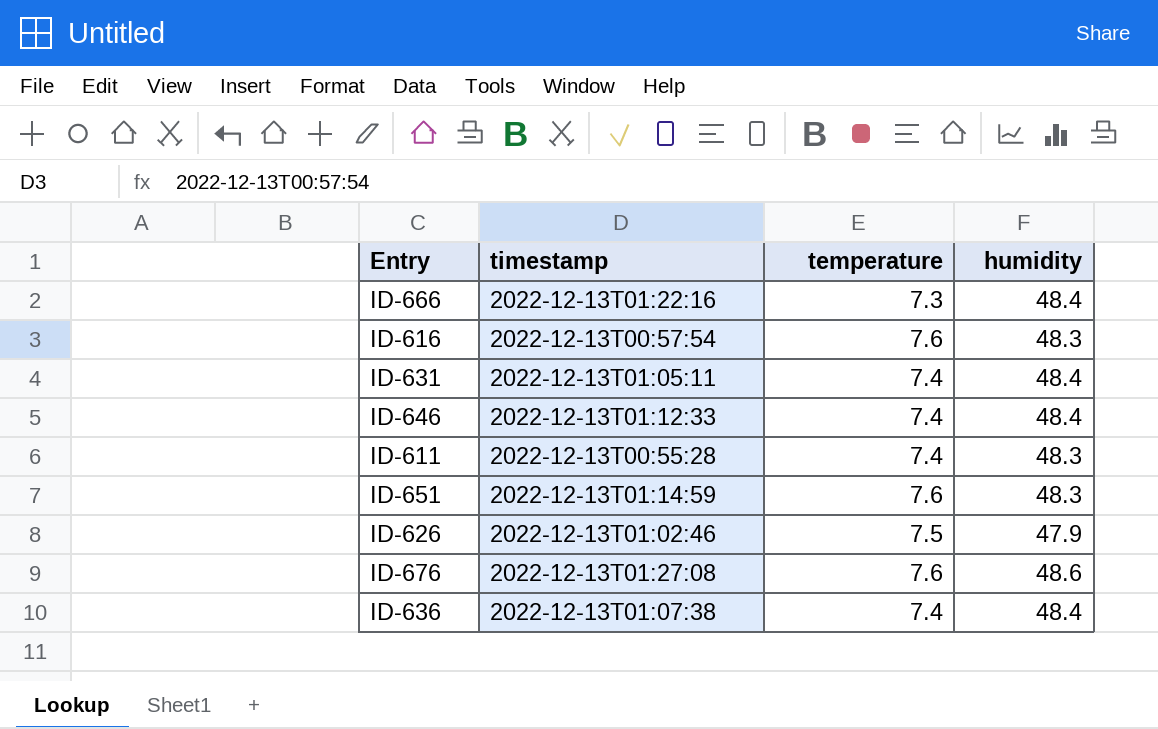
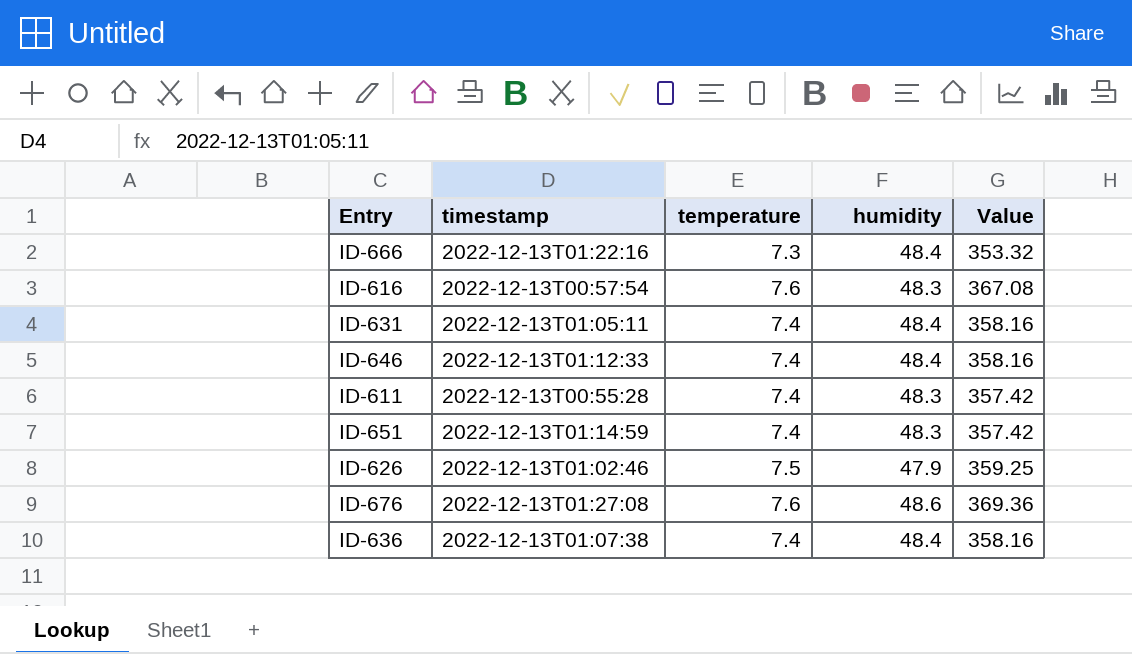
column Value | formula: none -> [temperature] * [humidity]
ID-651 | temperature: 7.6 -> 7.4

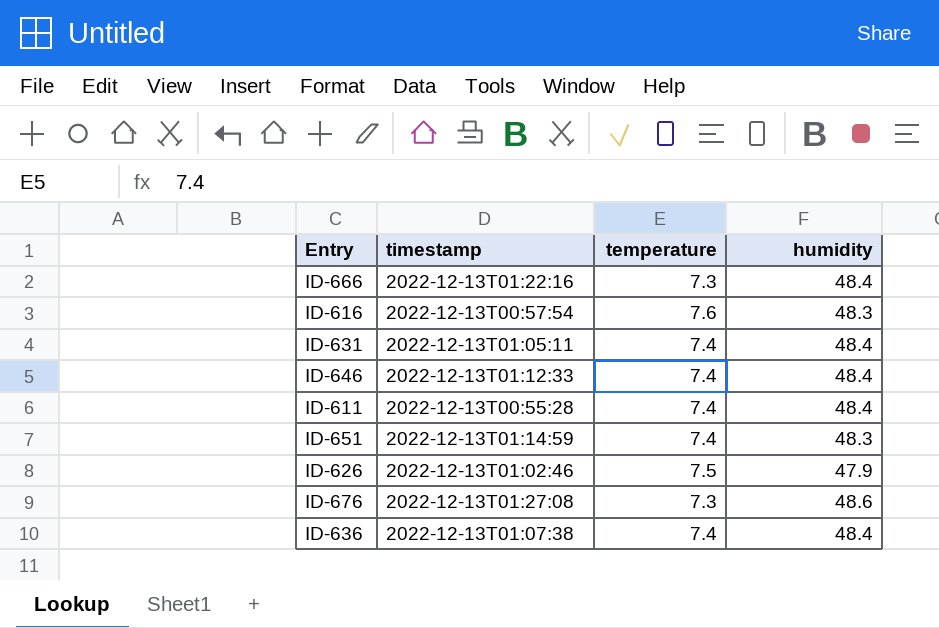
column Value | formula: [temperature] * [humidity] -> none
ID-611 | humidity: 48.3 -> 48.4
ID-676 | temperature: 7.6 -> 7.3

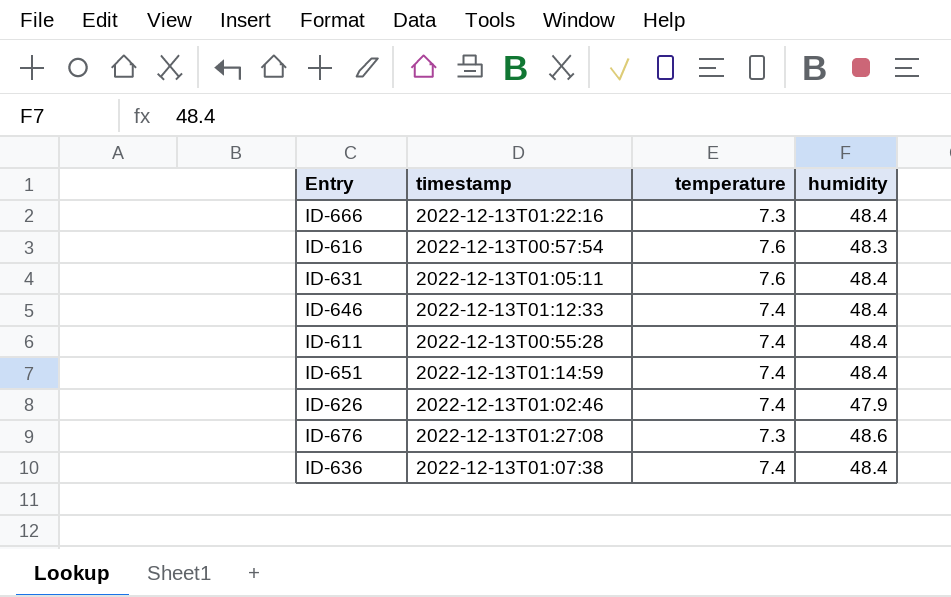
ID-631 | temperature: 7.4 -> 7.6
ID-651 | humidity: 48.3 -> 48.4
ID-626 | temperature: 7.5 -> 7.4

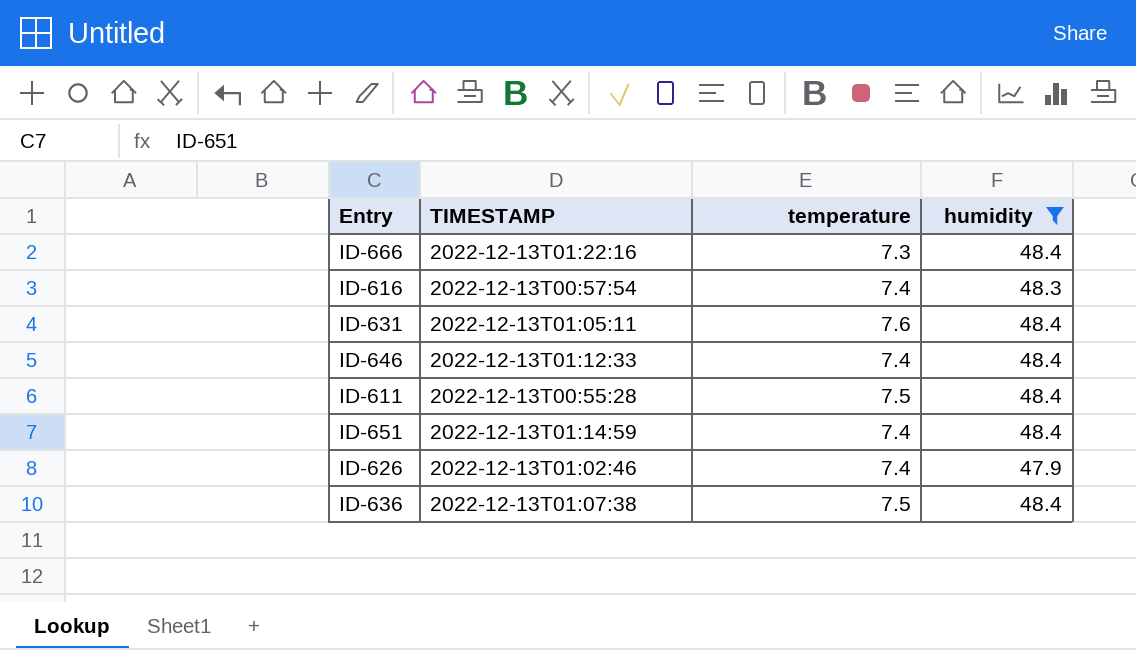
filter: none -> humidity != 48.6
column name: timestamp -> TIMESTAMP
ID-616 | temperature: 7.6 -> 7.4
ID-611 | temperature: 7.4 -> 7.5
ID-636 | temperature: 7.4 -> 7.5

